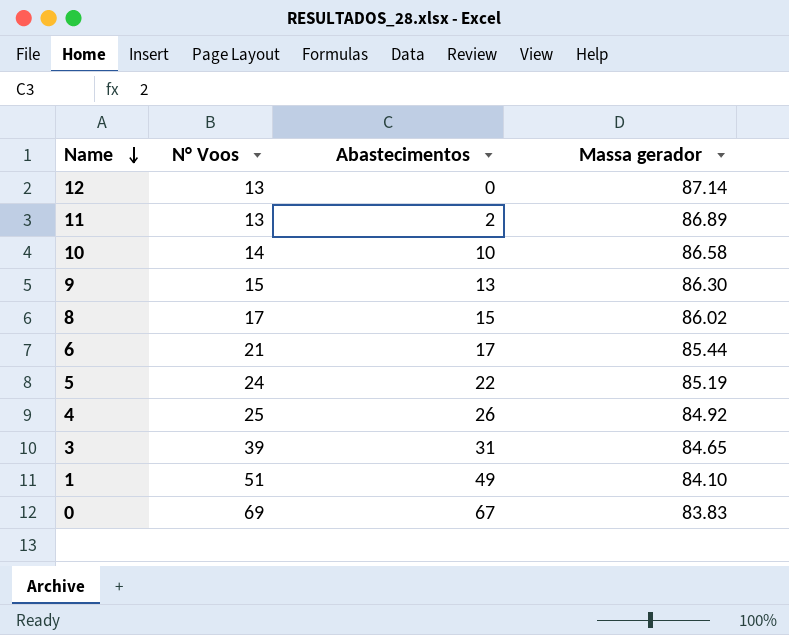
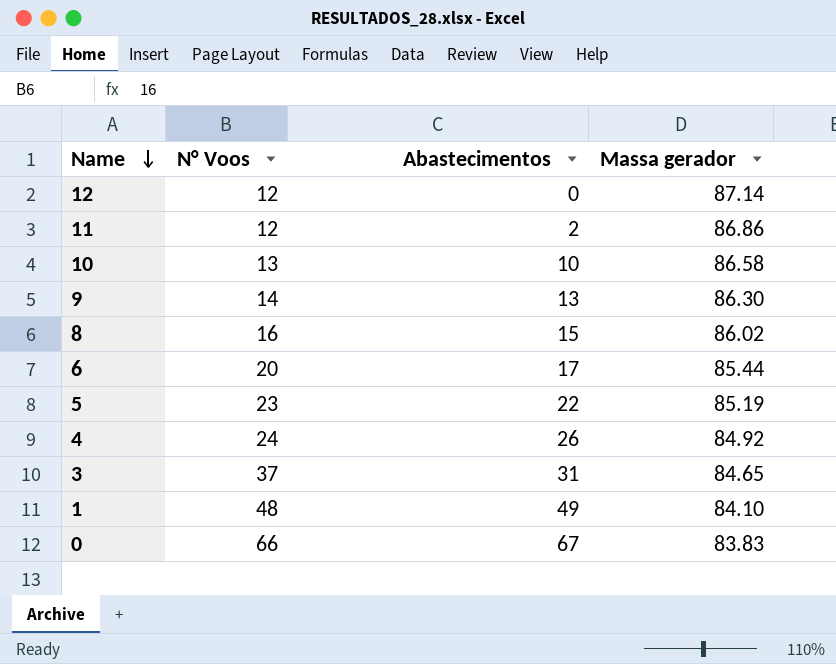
12 | N° Voos: 13 -> 12
11 | N° Voos: 13 -> 12
11 | Massa gerador: 86.89 -> 86.86
10 | N° Voos: 14 -> 13
9 | N° Voos: 15 -> 14
8 | N° Voos: 17 -> 16
6 | N° Voos: 21 -> 20
5 | N° Voos: 24 -> 23
4 | N° Voos: 25 -> 24
3 | N° Voos: 39 -> 37
1 | N° Voos: 51 -> 48
0 | N° Voos: 69 -> 66

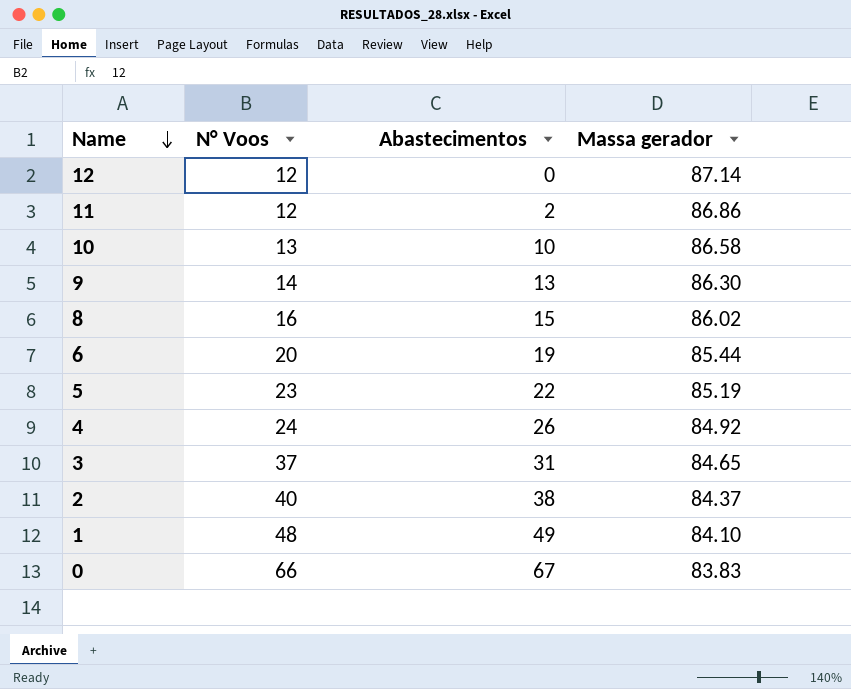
6 | Abastecimentos: 17 -> 19
row 2: none -> 40 | 38 | 84.37

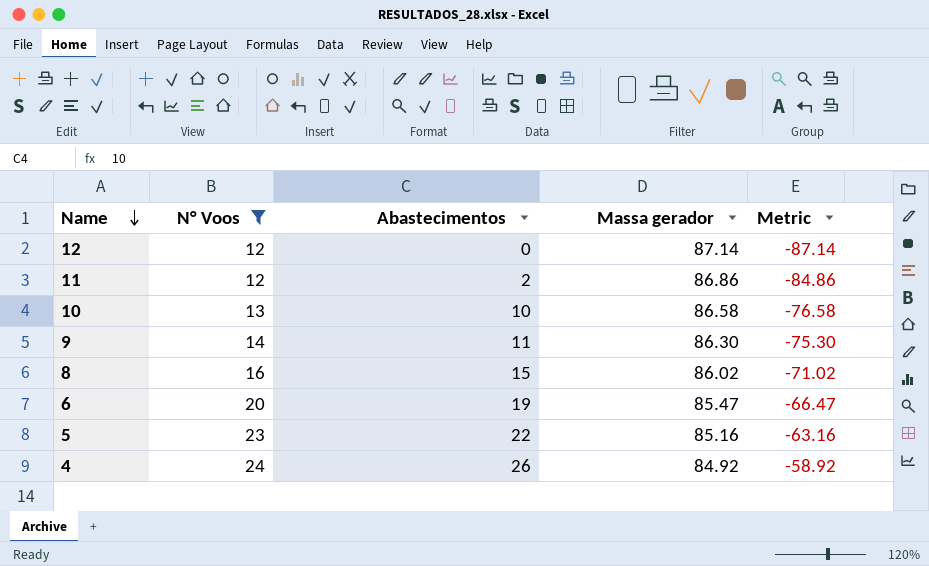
filter: none -> N° Voos <= 24
column Metric | formula: none -> [Abastecimentos] - [Massa gerador]
9 | Abastecimentos: 13 -> 11
6 | Massa gerador: 85.44 -> 85.47
5 | Massa gerador: 85.19 -> 85.16

